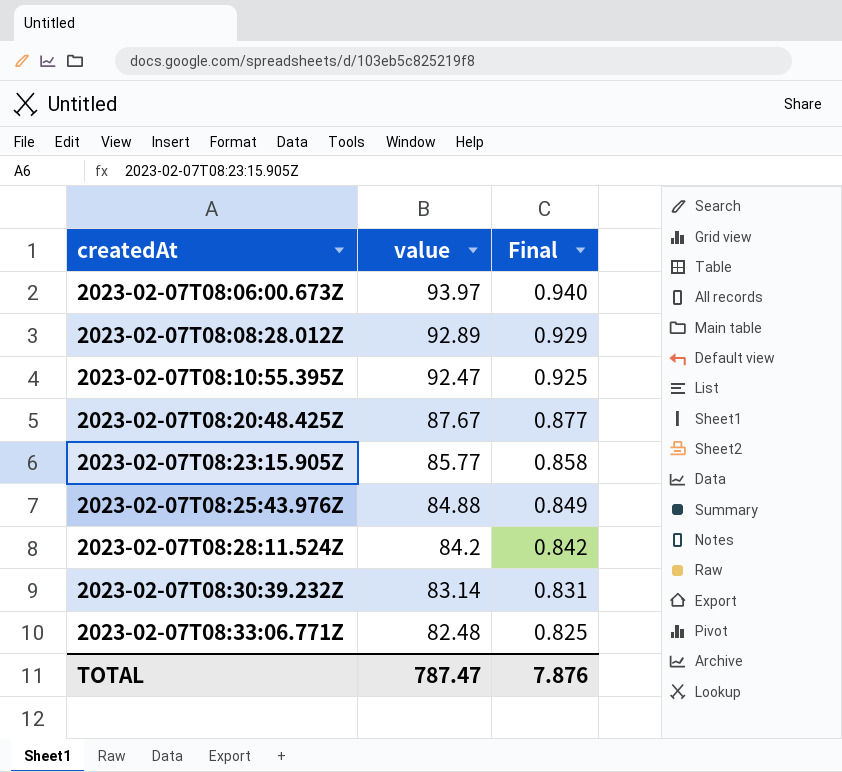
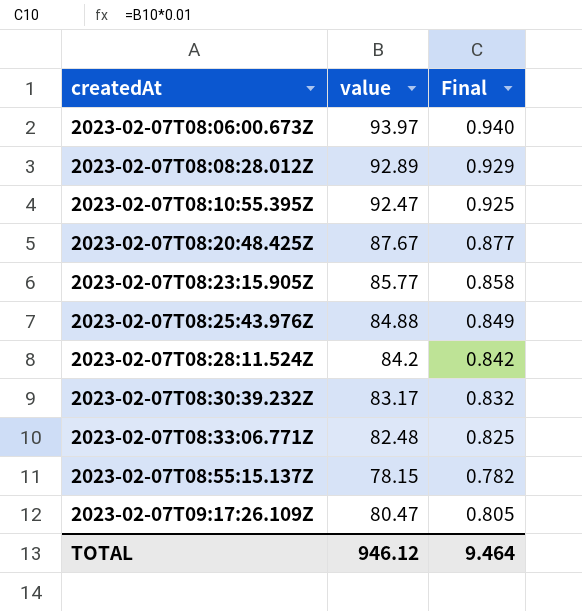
2023-02-07T08:30:39.232Z | value: 83.14 -> 83.17
2023-02-07T08:30:39.232Z | Final: 0.831 -> 0.832
row 2023-02-07T08:55:15.137Z: none -> 78.15 | 0.782
row 2023-02-07T09:17:26.109Z: none -> 80.47 | 0.805
TOTAL | value: 787.47 -> 946.12
TOTAL | Final: 7.876 -> 9.464

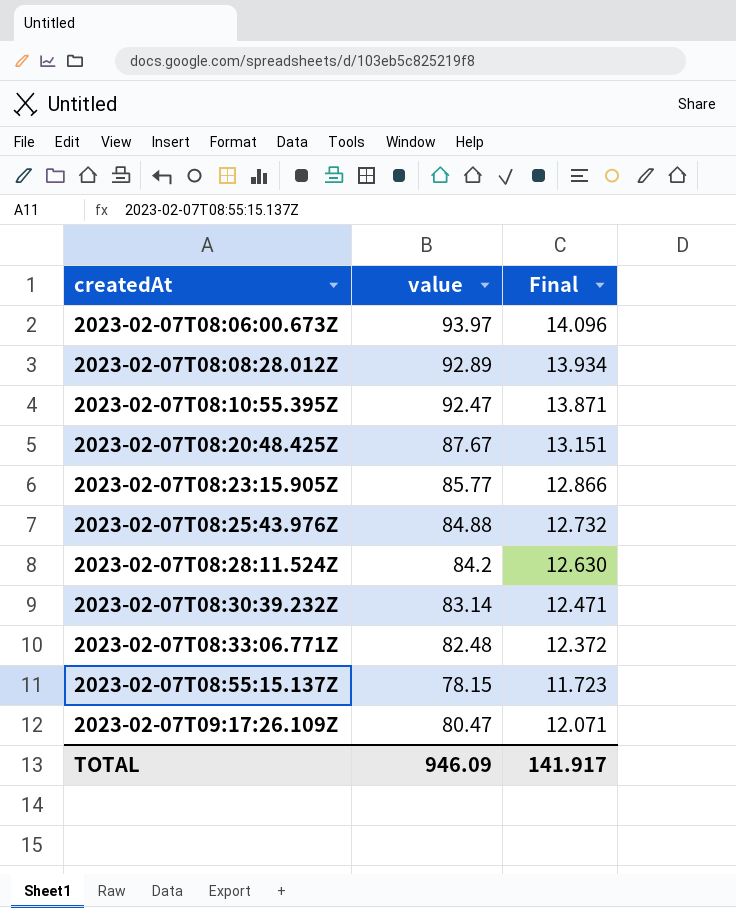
column Final | formula: [value] * 0.01 -> [value] * 0.15
2023-02-07T08:30:39.232Z | value: 83.17 -> 83.14
TOTAL | value: 946.12 -> 946.09
TOTAL | Final: 9.464 -> 141.917

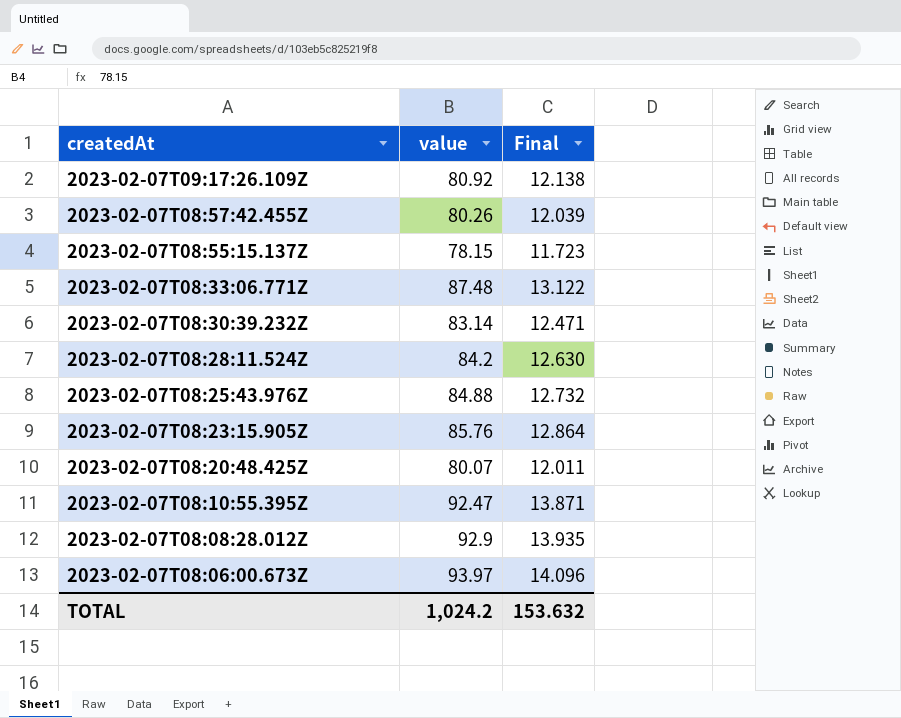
row order: createdAt ascending -> createdAt descending
2023-02-07T09:17:26.109Z | value: 80.47 -> 80.92
2023-02-07T09:17:26.109Z | Final: 12.071 -> 12.138
row 2023-02-07T08:57:42.455Z: none -> 80.26 | 12.039
2023-02-07T08:33:06.771Z | value: 82.48 -> 87.48
2023-02-07T08:33:06.771Z | Final: 12.372 -> 13.122
2023-02-07T08:23:15.905Z | value: 85.77 -> 85.76
2023-02-07T08:23:15.905Z | Final: 12.866 -> 12.864
2023-02-07T08:20:48.425Z | value: 87.67 -> 80.07
2023-02-07T08:20:48.425Z | Final: 13.151 -> 12.011
2023-02-07T08:08:28.012Z | value: 92.89 -> 92.9
2023-02-07T08:08:28.012Z | Final: 13.934 -> 13.935
TOTAL | value: 946.09 -> 1,024.2
TOTAL | Final: 141.917 -> 153.632

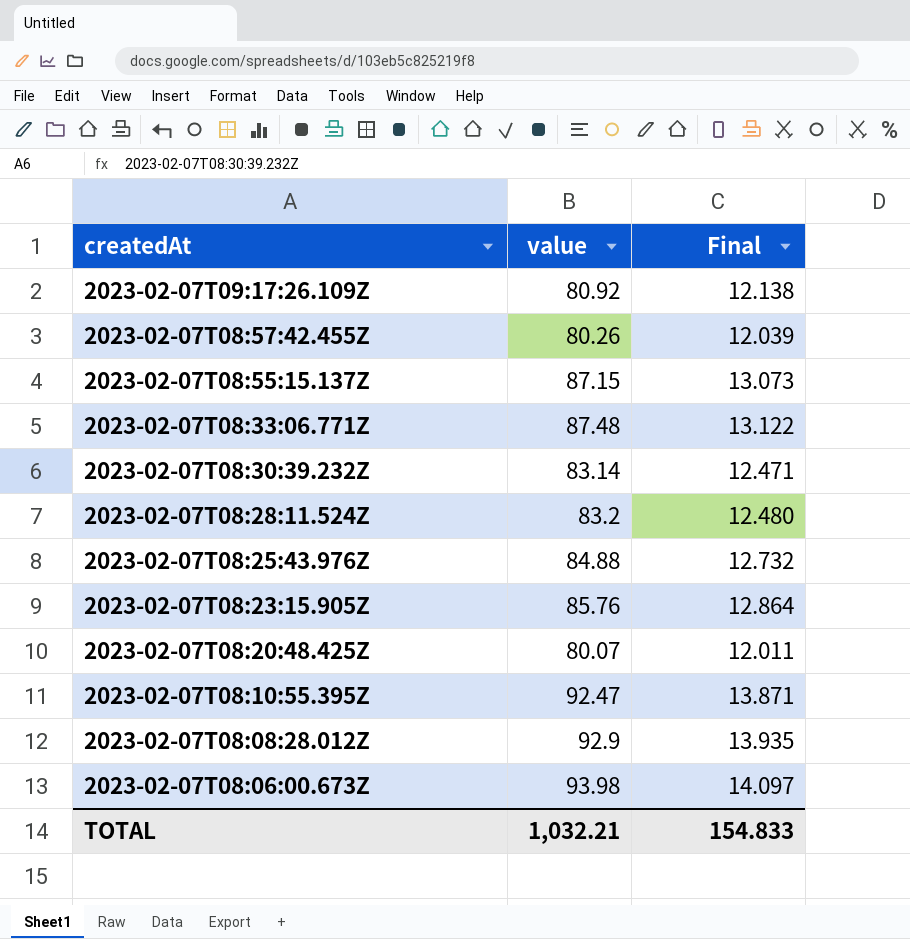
2023-02-07T08:55:15.137Z | value: 78.15 -> 87.15
2023-02-07T08:55:15.137Z | Final: 11.723 -> 13.073
2023-02-07T08:28:11.524Z | value: 84.2 -> 83.2
2023-02-07T08:28:11.524Z | Final: 12.630 -> 12.480
2023-02-07T08:06:00.673Z | value: 93.97 -> 93.98
2023-02-07T08:06:00.673Z | Final: 14.096 -> 14.097
TOTAL | value: 1,024.2 -> 1,032.21
TOTAL | Final: 153.632 -> 154.833

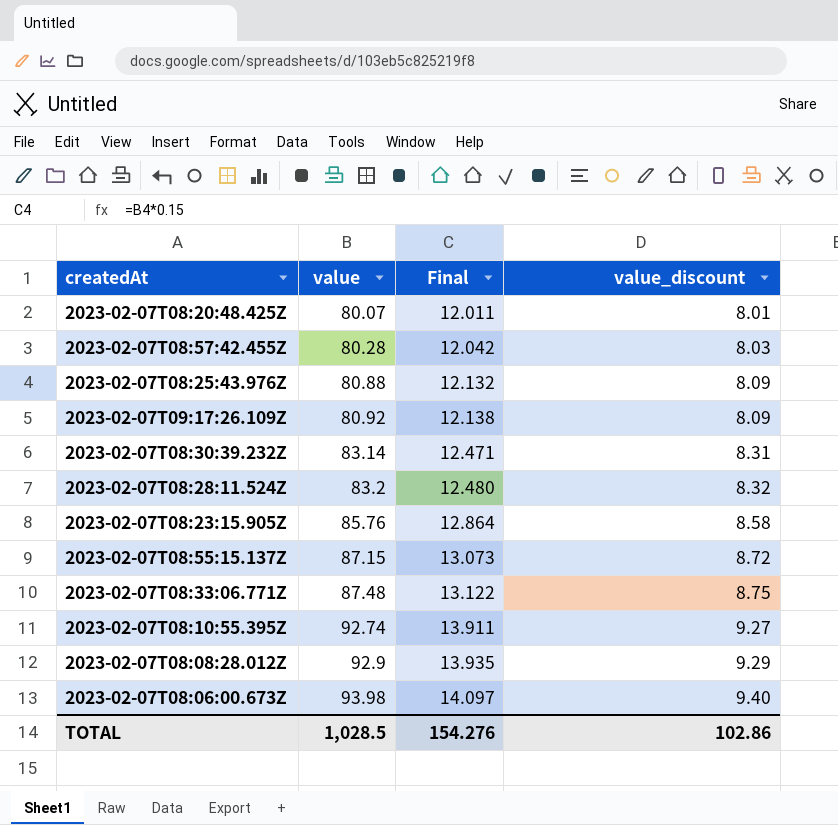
row order: createdAt descending -> value ascending
column value_discount | formula: none -> [value] * 0.1
2023-02-07T08:57:42.455Z | value: 80.26 -> 80.28
2023-02-07T08:57:42.455Z | Final: 12.039 -> 12.042
2023-02-07T08:25:43.976Z | value: 84.88 -> 80.88
2023-02-07T08:25:43.976Z | Final: 12.732 -> 12.132
2023-02-07T08:10:55.395Z | value: 92.47 -> 92.74
2023-02-07T08:10:55.395Z | Final: 13.871 -> 13.911
TOTAL | value: 1,032.21 -> 1,028.5
TOTAL | Final: 154.833 -> 154.276

